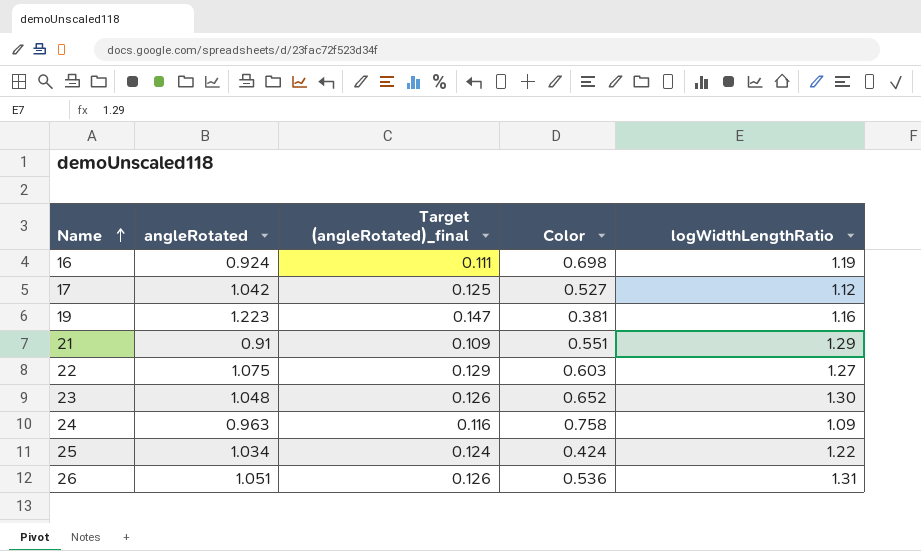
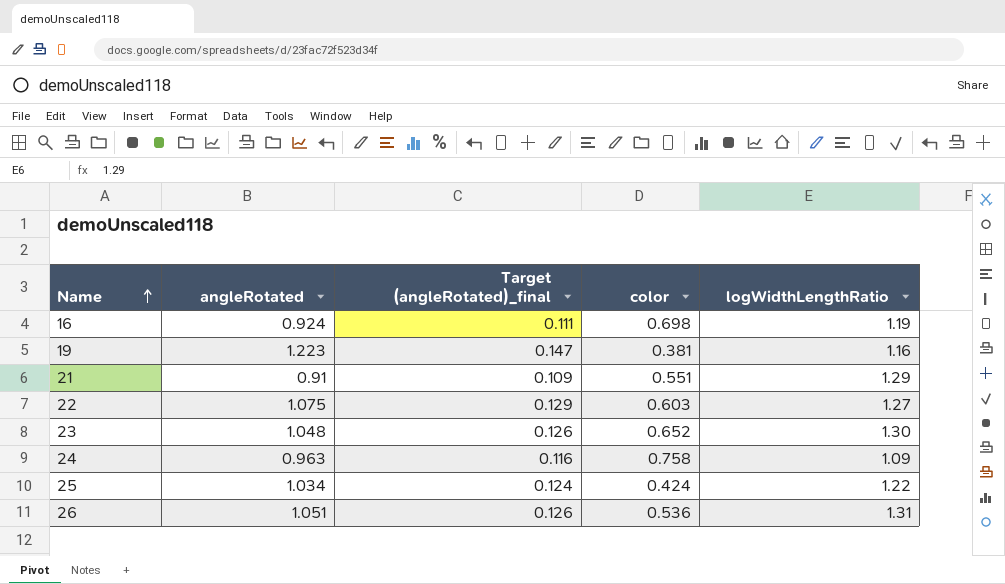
column name: Color -> color
row 17: 1.042 | 0.125 | 0.527 | 1.12 -> none

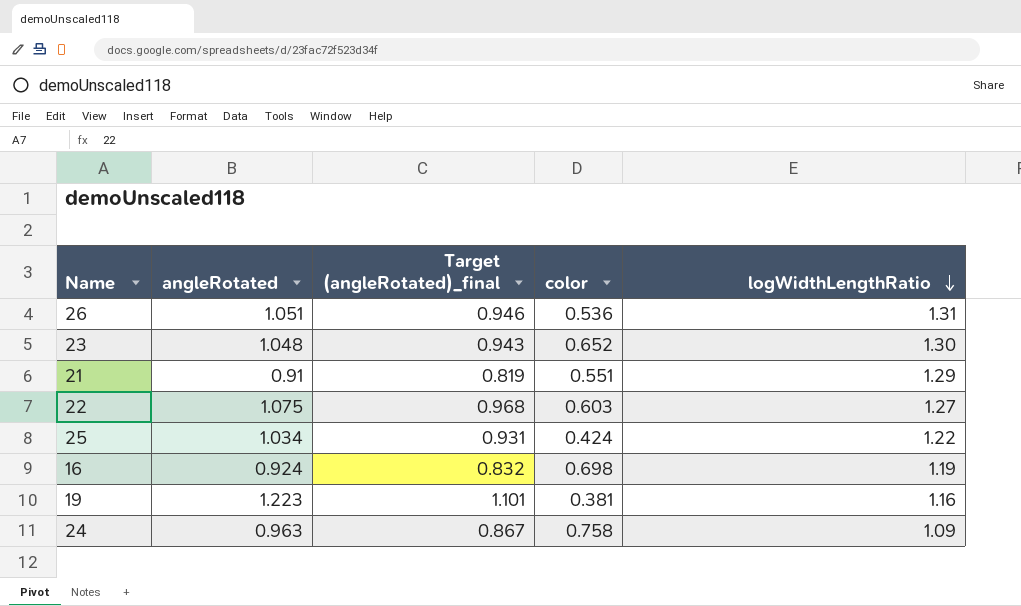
row order: Name ascending -> logWidthLengthRatio descending
column Target (angleRotated)_final | formula: [angleRotated] * 0.12 -> [angleRotated] * 0.9

